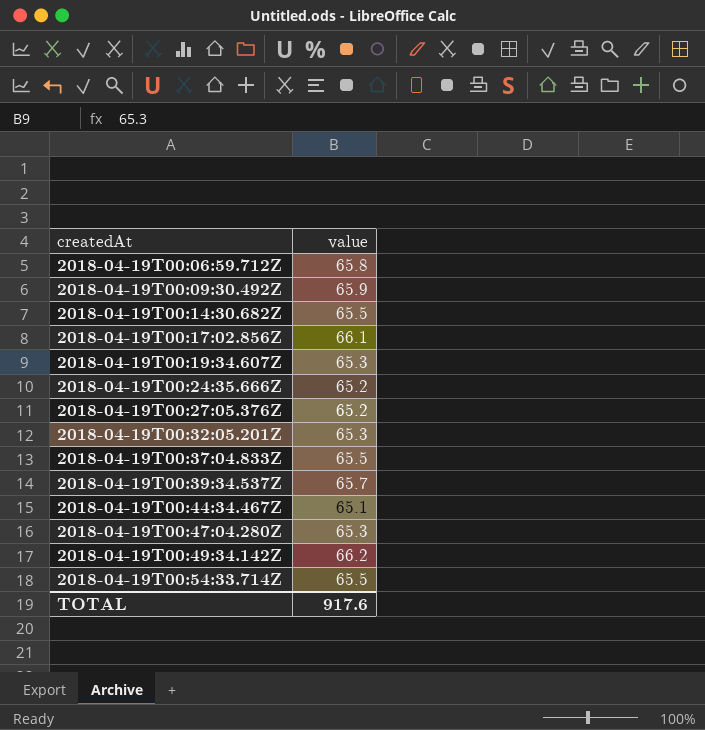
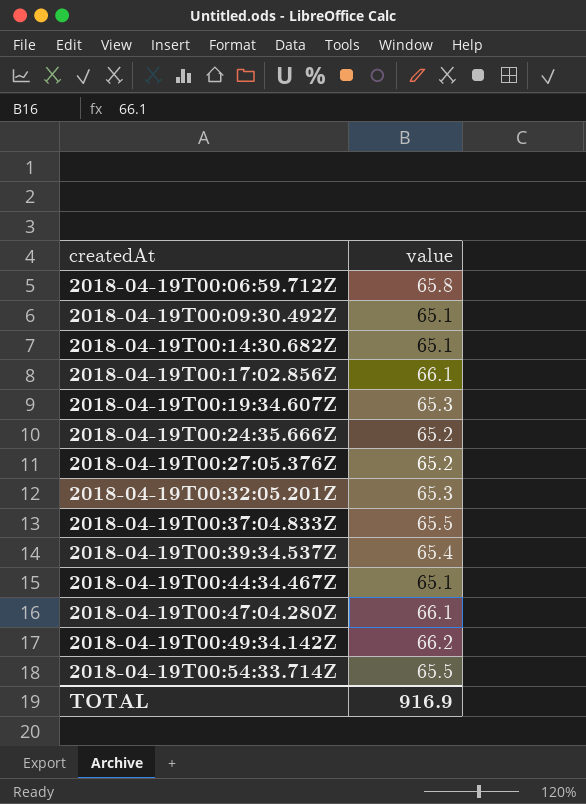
2018-04-19T00:09:30.492Z | value: 65.9 -> 65.1
2018-04-19T00:14:30.682Z | value: 65.5 -> 65.1
2018-04-19T00:39:34.537Z | value: 65.7 -> 65.4
2018-04-19T00:47:04.280Z | value: 65.3 -> 66.1
TOTAL | value: 917.6 -> 916.9

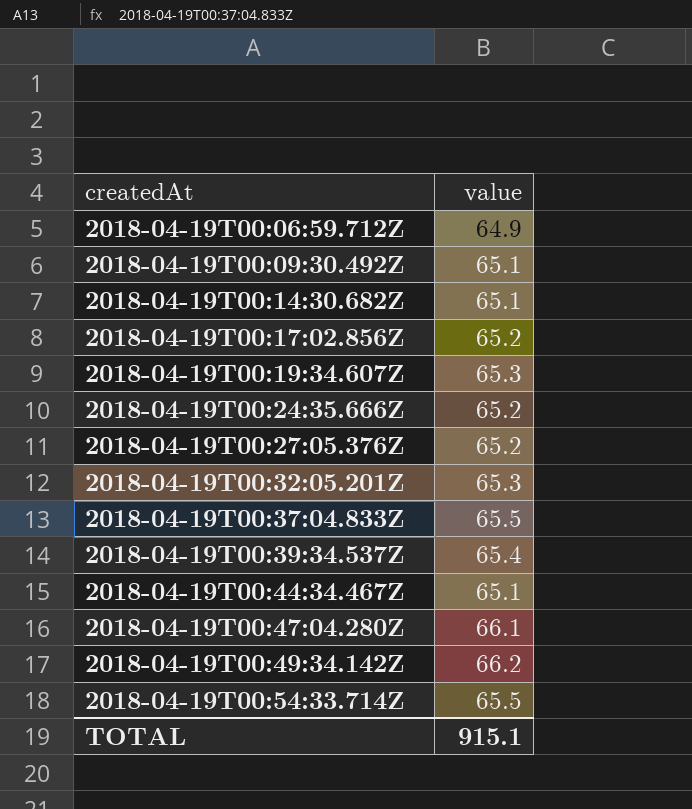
2018-04-19T00:06:59.712Z | value: 65.8 -> 64.9
2018-04-19T00:17:02.856Z | value: 66.1 -> 65.2
TOTAL | value: 916.9 -> 915.1

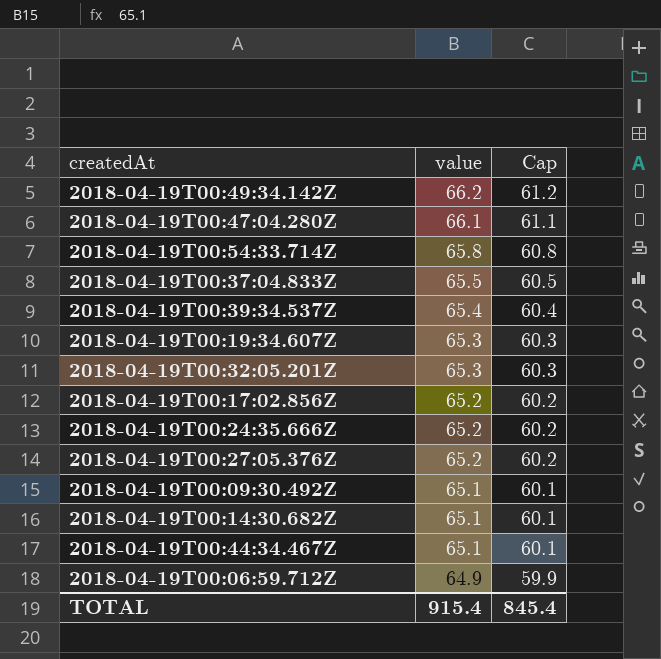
row order: createdAt ascending -> value descending
column Cap | formula: none -> [value] - 5
2018-04-19T00:54:33.714Z | value: 65.5 -> 65.8
TOTAL | value: 915.1 -> 915.4

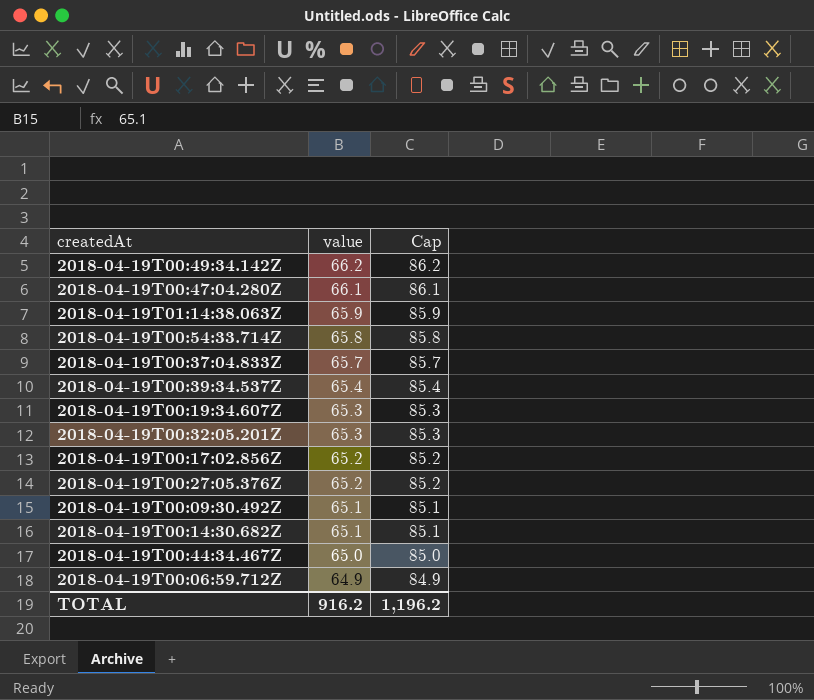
column Cap | formula: [value] - 5 -> [value] + 20
row 2018-04-19T00:24:35.666Z: 65.2 | 60.2 -> none
row 2018-04-19T01:14:38.063Z: none -> 65.9 | 85.9
2018-04-19T00:37:04.833Z | value: 65.5 -> 65.7
2018-04-19T00:44:34.467Z | value: 65.1 -> 65.0
TOTAL | value: 915.4 -> 916.2
TOTAL | Cap: 845.4 -> 1,196.2

